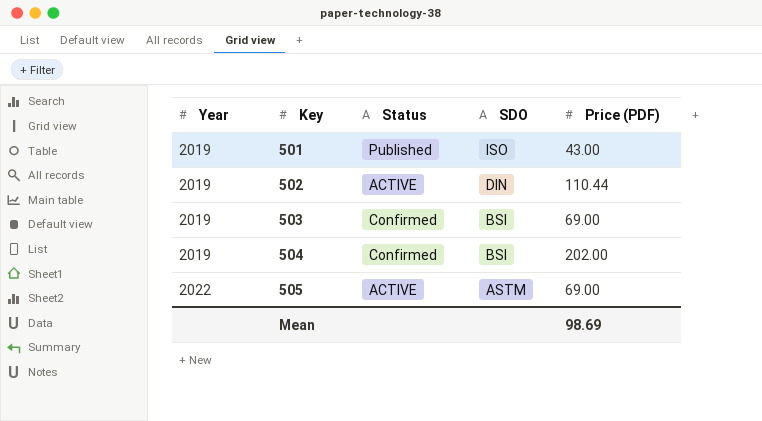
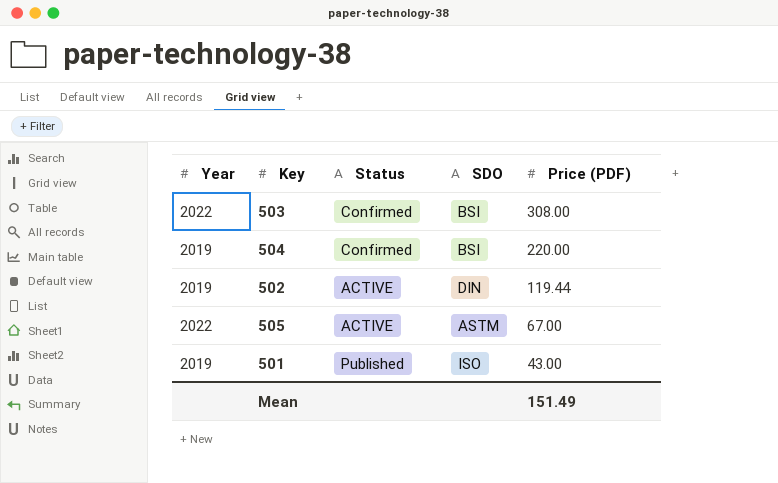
row order: Year ascending -> Price (PDF) descending
503 | Year: 2019 -> 2022
503 | Price (PDF): 69.00 -> 308.00
504 | Price (PDF): 202.00 -> 220.00
502 | Price (PDF): 110.44 -> 119.44
505 | Price (PDF): 69.00 -> 67.00
Mean | Price (PDF): 98.69 -> 151.49

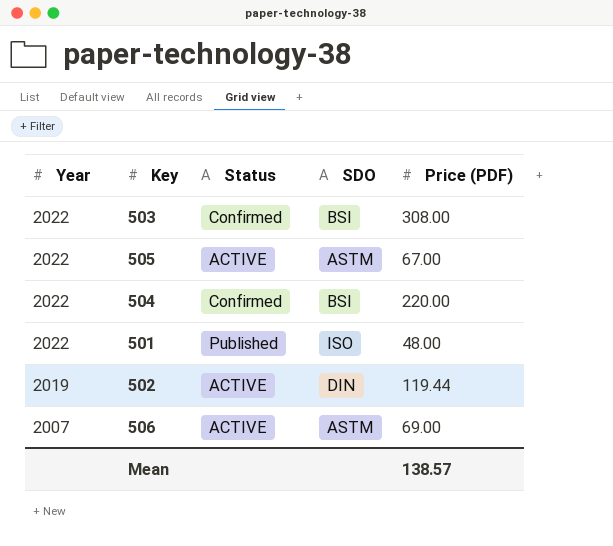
row order: Price (PDF) descending -> Year descending
504 | Year: 2019 -> 2022
501 | Year: 2019 -> 2022
501 | Price (PDF): 43.00 -> 48.00
row 506: none -> 2007 | ACTIVE | ASTM | 69.00
Mean | Price (PDF): 151.49 -> 138.57

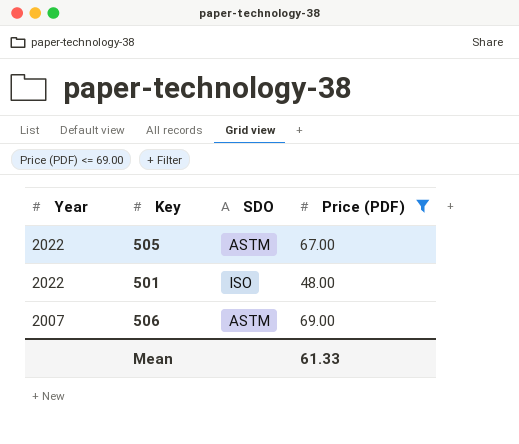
filter: none -> Price (PDF) <= 69.00
column Status | position: 3 -> none
Mean | Price (PDF): 138.57 -> 61.33

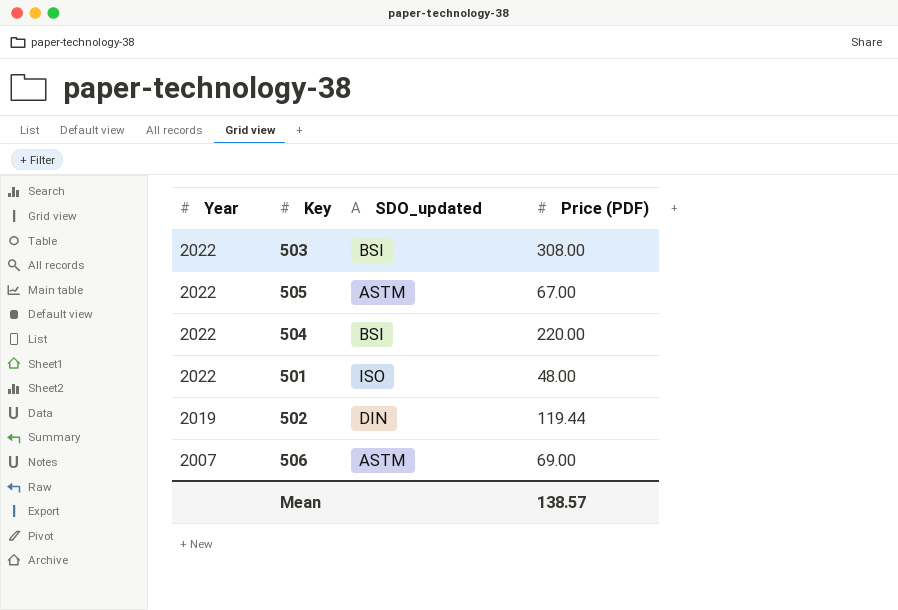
filter: Price (PDF) <= 69.00 -> none
column name: SDO -> SDO_updated
Mean | Price (PDF): 61.33 -> 138.57

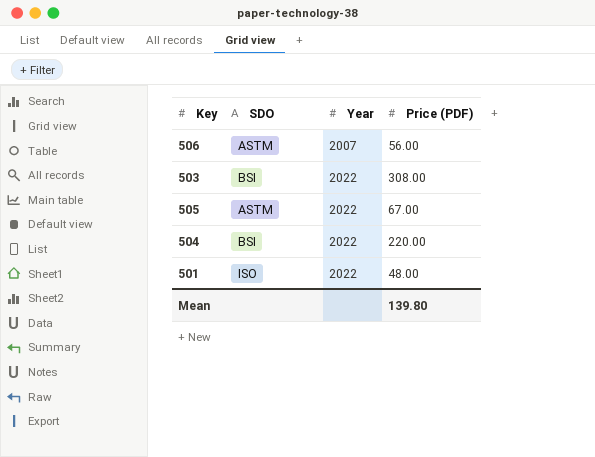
row order: Year descending -> Year ascending
column name: SDO_updated -> SDO
column Year | position: 1 -> 3
row 502: 2019 | DIN | 119.44 -> none
506 | Price (PDF): 69.00 -> 56.00
Mean | Price (PDF): 138.57 -> 139.80

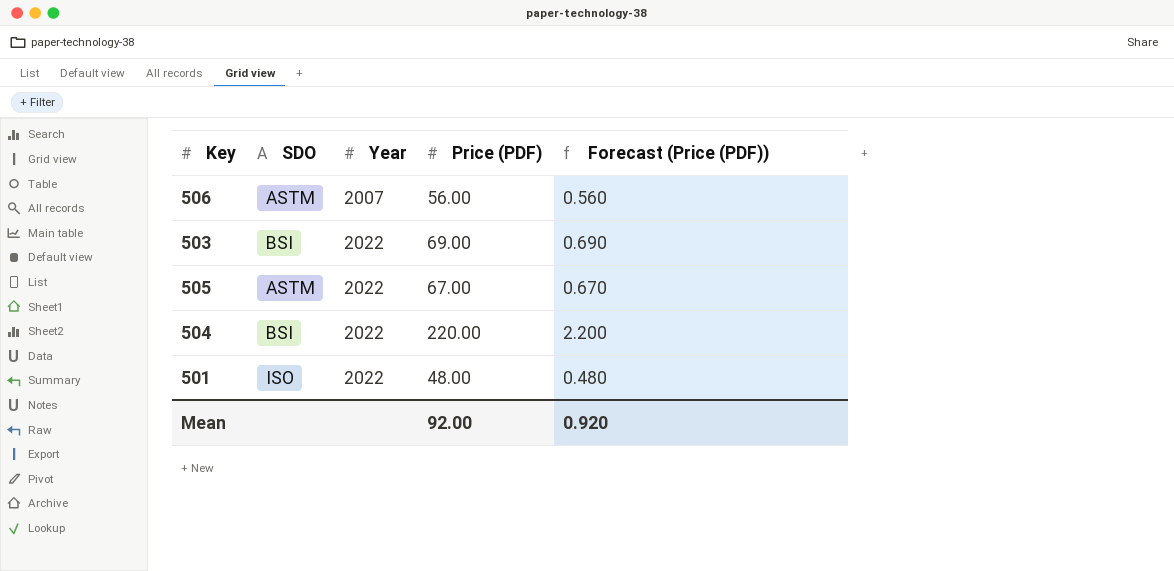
column Forecast (Price (PDF)) | formula: none -> [Price (PDF)] * 0.01
503 | Price (PDF): 308.00 -> 69.00
Mean | Price (PDF): 139.80 -> 92.00

